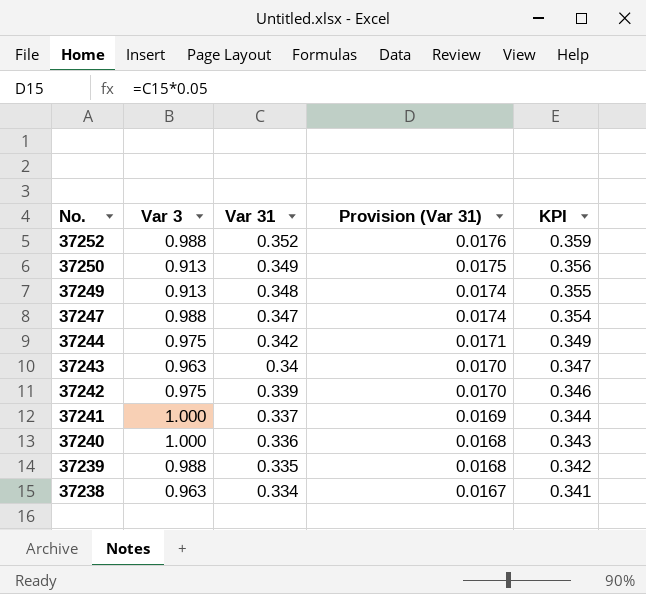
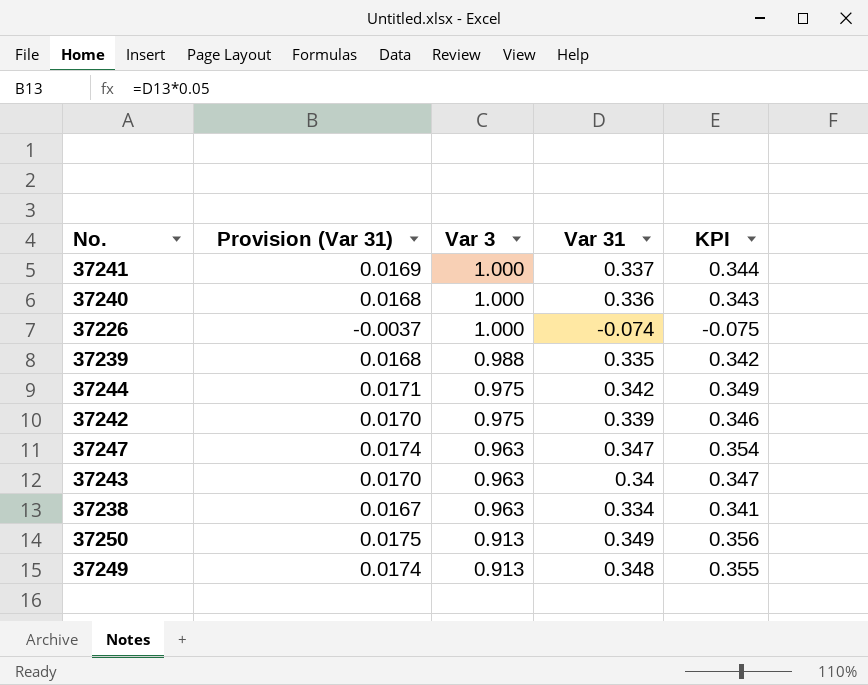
row order: No. descending -> Var 3 descending
column Provision (Var 31) | position: 4 -> 2
row 37252: 0.988 | 0.352 | 0.0176 | 0.359 -> none
row 37226: none -> -0.0037 | 1.000 | -0.074 | -0.075
37247 | Var 3: 0.988 -> 0.963

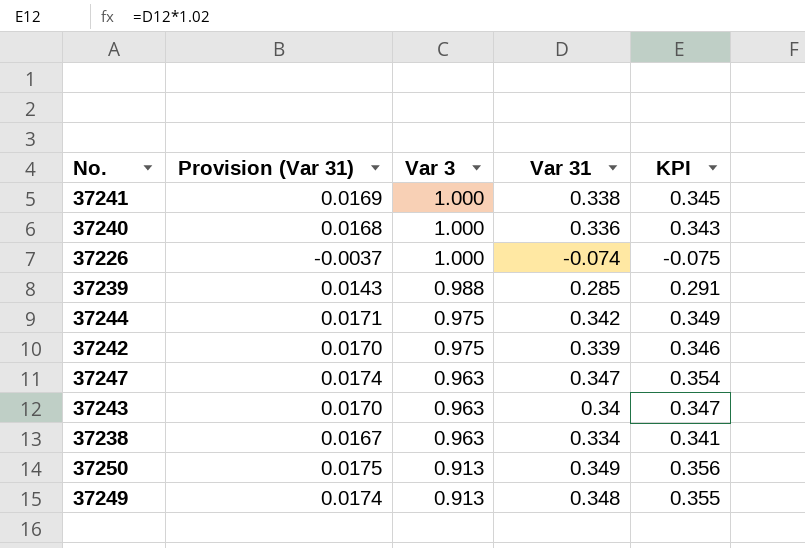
37241 | Var 31: 0.337 -> 0.338
37241 | KPI: 0.344 -> 0.345
37239 | Provision (Var 31): 0.0168 -> 0.0143
37239 | Var 31: 0.335 -> 0.285
37239 | KPI: 0.342 -> 0.291

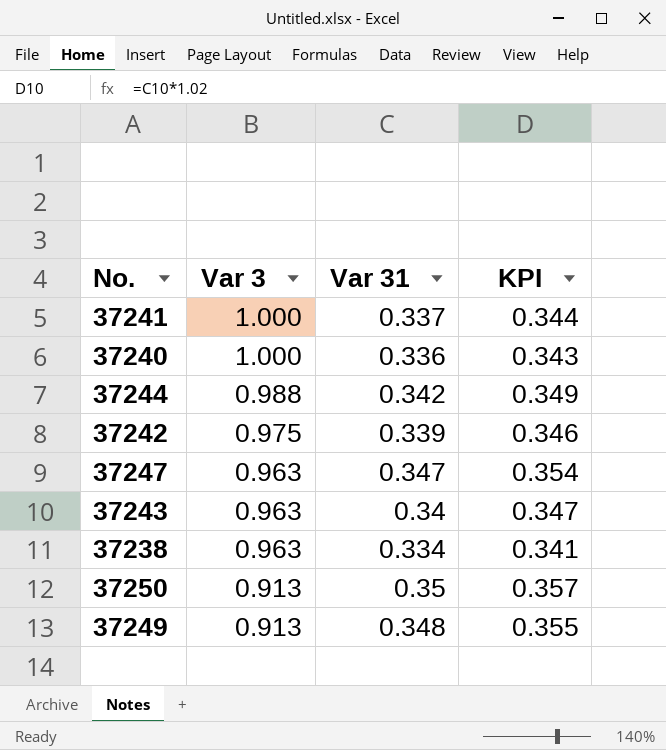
column Provision (Var 31) | formula: [Var 31] * 0.05 -> none
row 37226: -0.0037 | 1.000 | -0.074 | -0.075 -> none
row 37239: 0.0143 | 0.988 | 0.285 | 0.291 -> none
37241 | Var 31: 0.338 -> 0.337
37241 | KPI: 0.345 -> 0.344
37244 | Var 3: 0.975 -> 0.988
37250 | Var 31: 0.349 -> 0.35
37250 | KPI: 0.356 -> 0.357

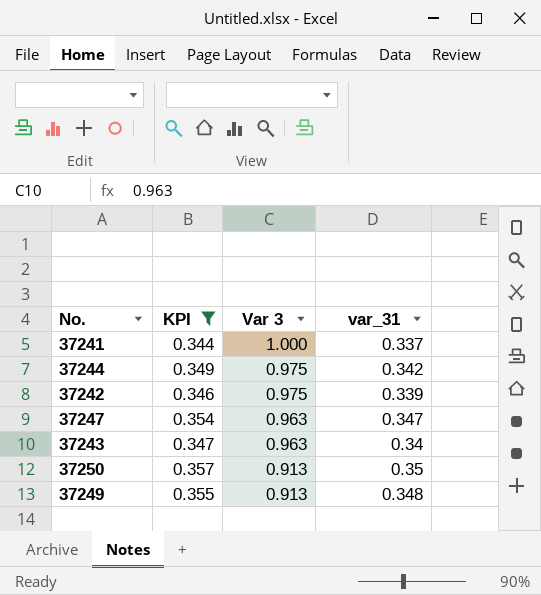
filter: none -> KPI >= 0.344
column KPI | position: 4 -> 2
column name: Var 31 -> var_31
37244 | Var 3: 0.988 -> 0.975

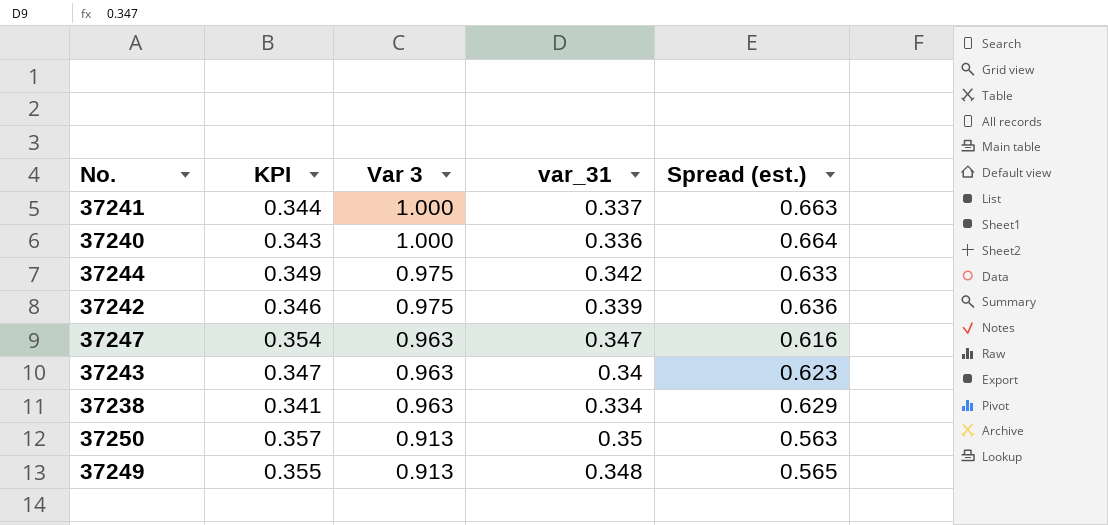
filter: KPI >= 0.344 -> none
column Spread (est.) | formula: none -> [Var 3] - [var_31]

